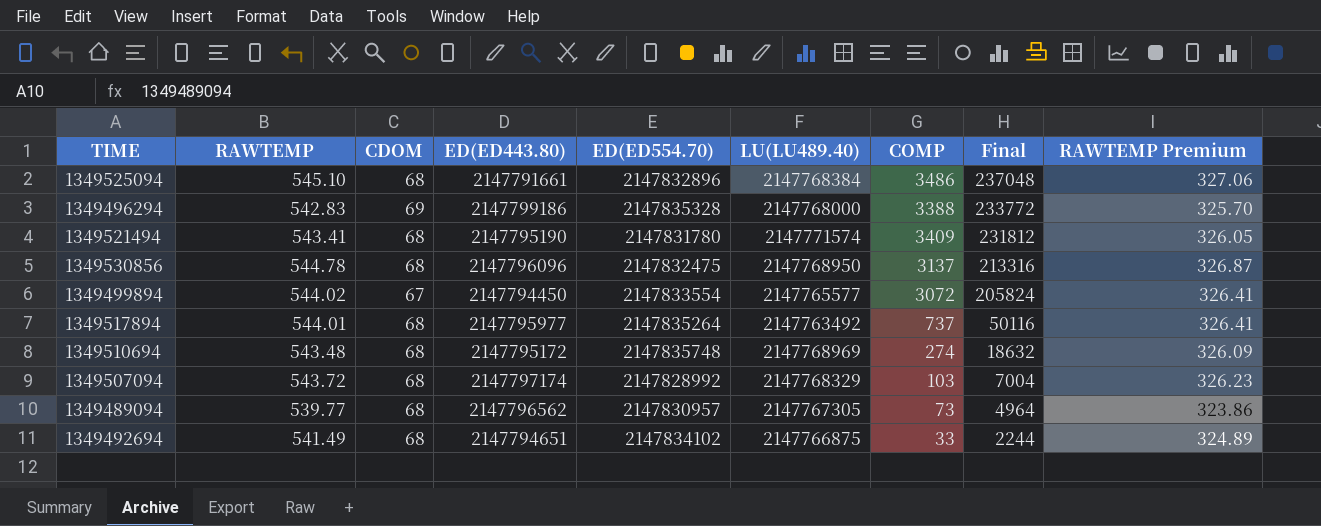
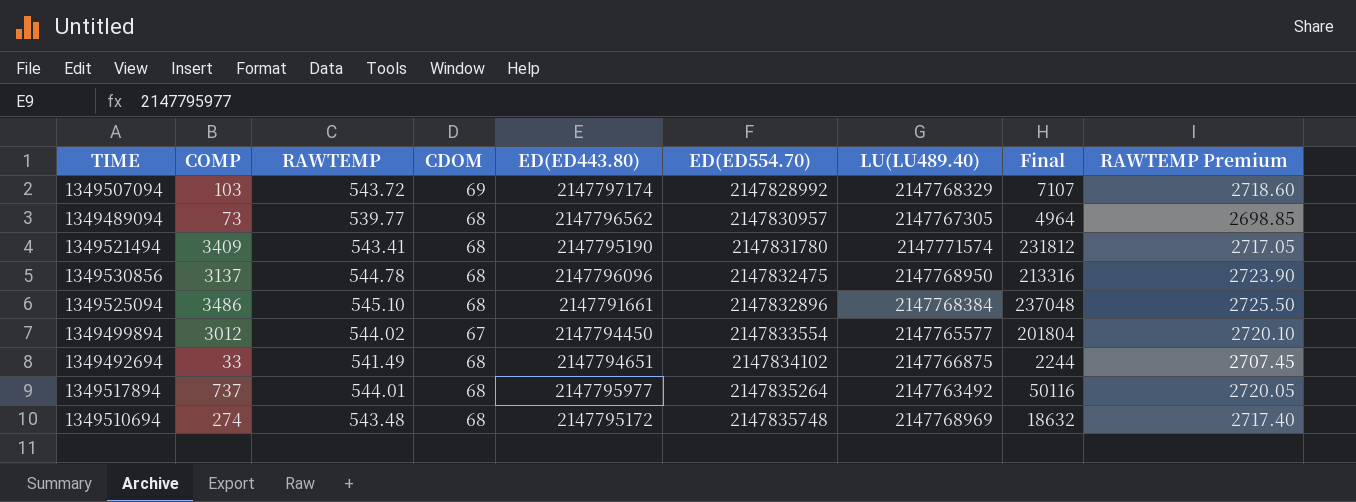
row order: Final descending -> ED(ED554.70) ascending
column COMP | position: 7 -> 2
column RAWTEMP Premium | formula: [RAWTEMP] * 0.6 -> [RAWTEMP] * 5
row 1349496294: 542.83 | 69 | 2147799186 | 2147835328 | 2147768000 | 3388 | 233772 | 325.70 -> none
1349507094 | CDOM: 68 -> 69
1349507094 | Final: 7004 -> 7107
1349499894 | COMP: 3072 -> 3012
1349499894 | Final: 205824 -> 201804

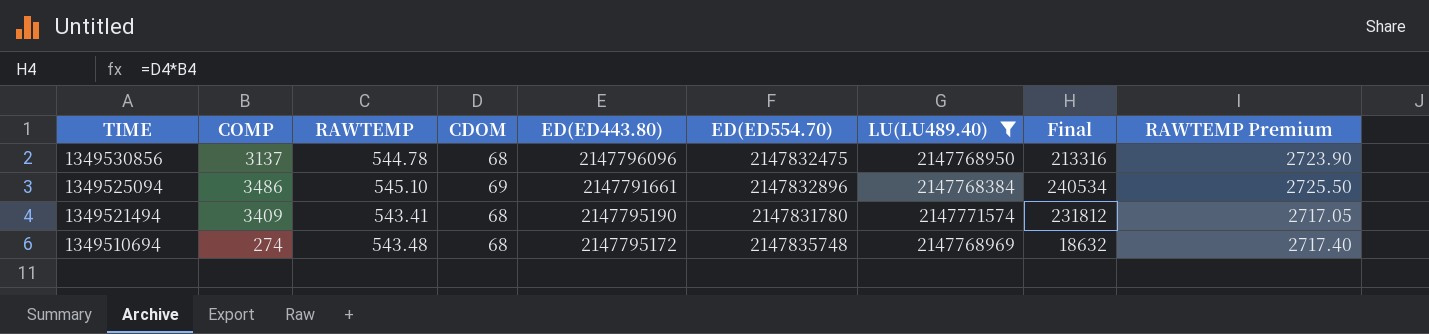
filter: none -> LU(LU489.40) >= 2147768384
row order: ED(ED554.70) ascending -> TIME descending
1349525094 | CDOM: 68 -> 69
1349525094 | Final: 237048 -> 240534

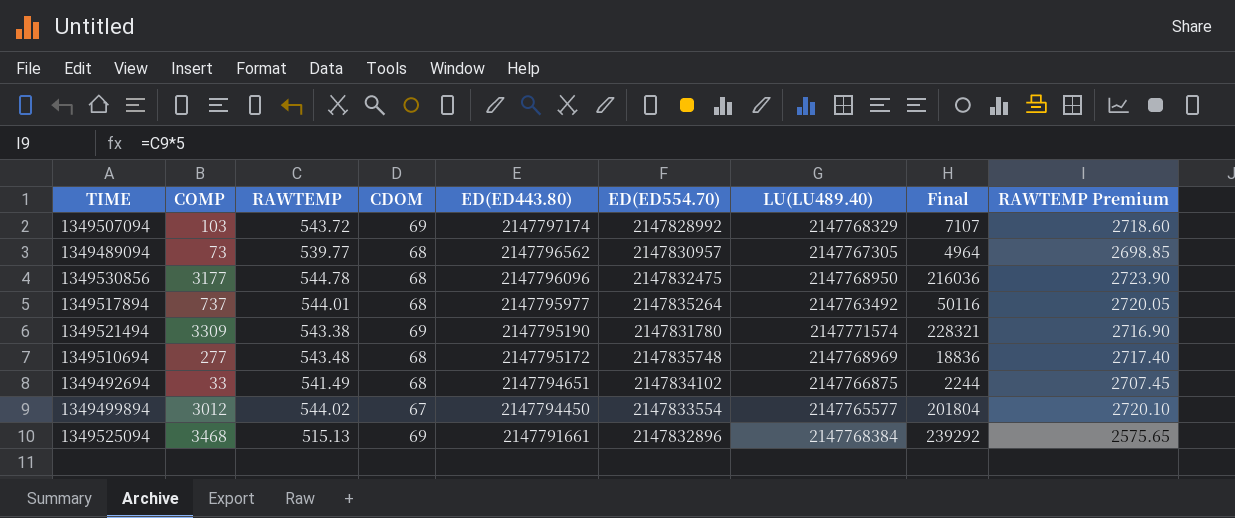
filter: LU(LU489.40) >= 2147768384 -> none
row order: TIME descending -> ED(ED443.80) descending
1349530856 | COMP: 3137 -> 3177
1349530856 | Final: 213316 -> 216036
1349521494 | COMP: 3409 -> 3309
1349521494 | RAWTEMP: 543.41 -> 543.38
1349521494 | CDOM: 68 -> 69
1349521494 | Final: 231812 -> 228321
1349521494 | RAWTEMP Premium: 2717.05 -> 2716.90
1349510694 | COMP: 274 -> 277
1349510694 | Final: 18632 -> 18836
1349525094 | COMP: 3486 -> 3468
1349525094 | RAWTEMP: 545.10 -> 515.13
1349525094 | Final: 240534 -> 239292
1349525094 | RAWTEMP Premium: 2725.50 -> 2575.65

